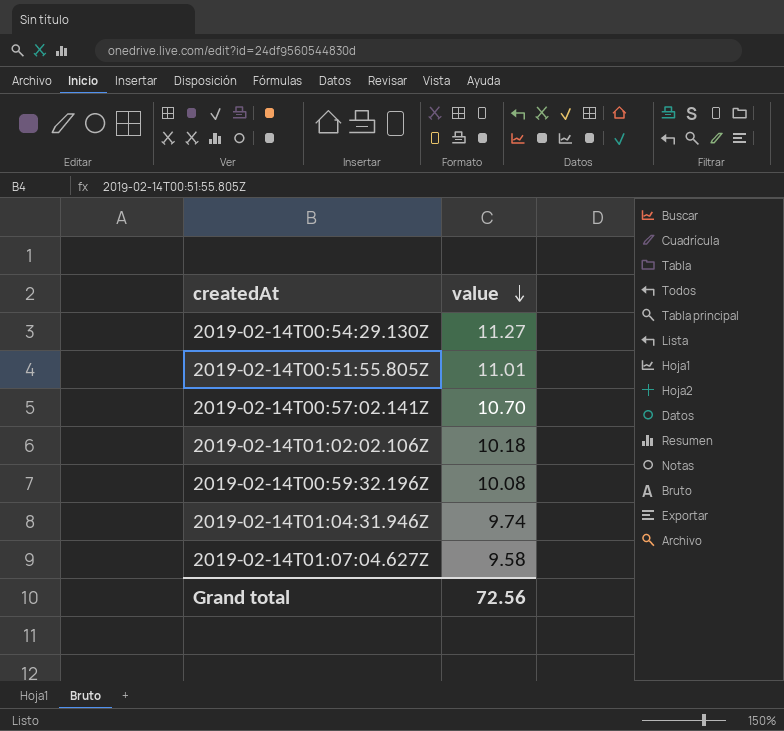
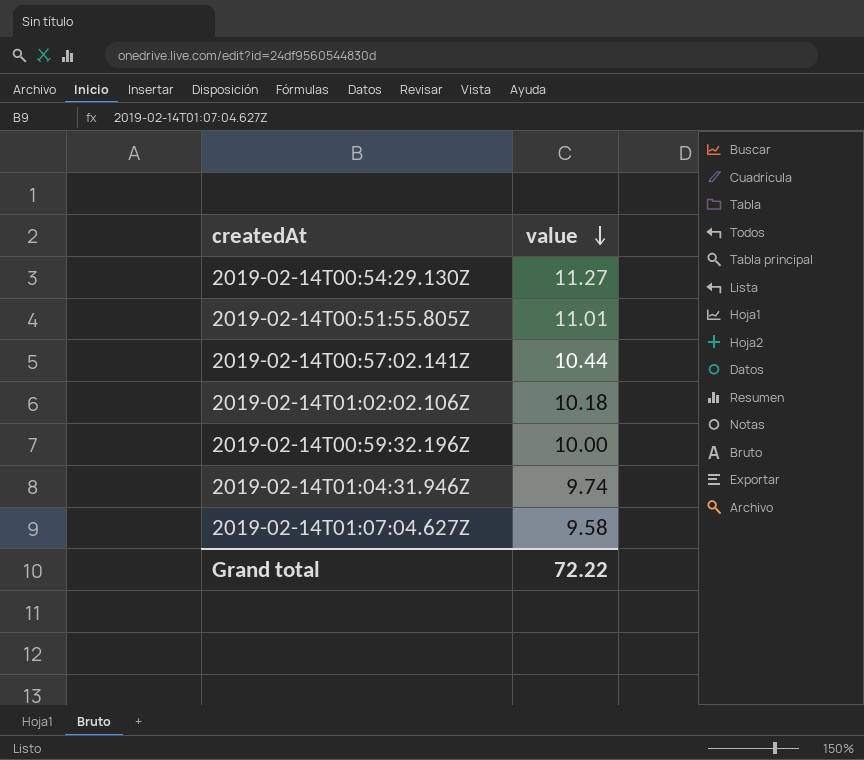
2019-02-14T00:57:02.141Z | value: 10.70 -> 10.44
2019-02-14T00:59:32.196Z | value: 10.08 -> 10.00
Grand total | value: 72.56 -> 72.22

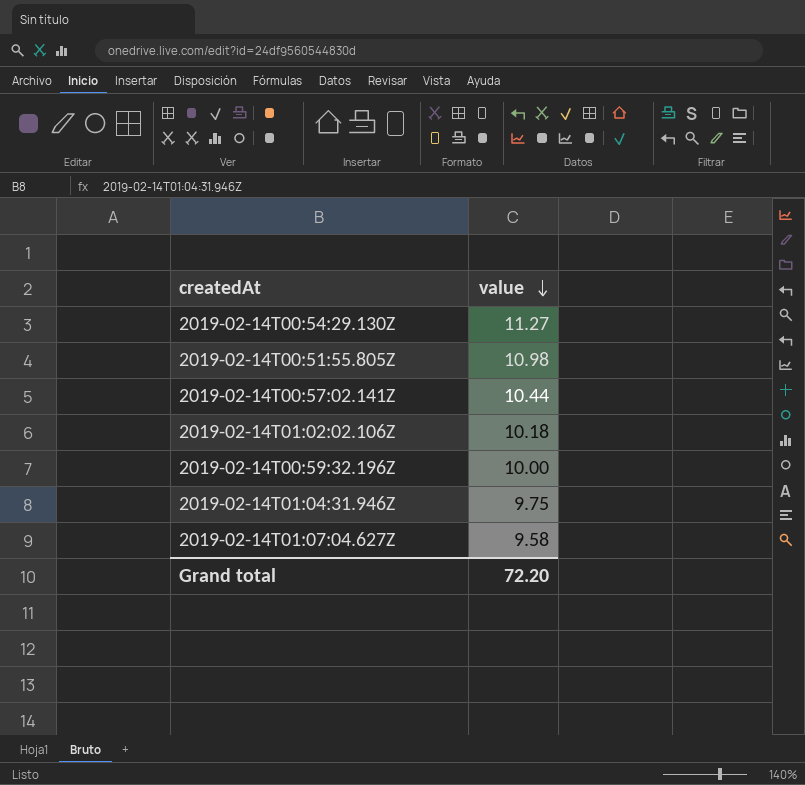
2019-02-14T00:51:55.805Z | value: 11.01 -> 10.98
2019-02-14T01:04:31.946Z | value: 9.74 -> 9.75
Grand total | value: 72.22 -> 72.20

